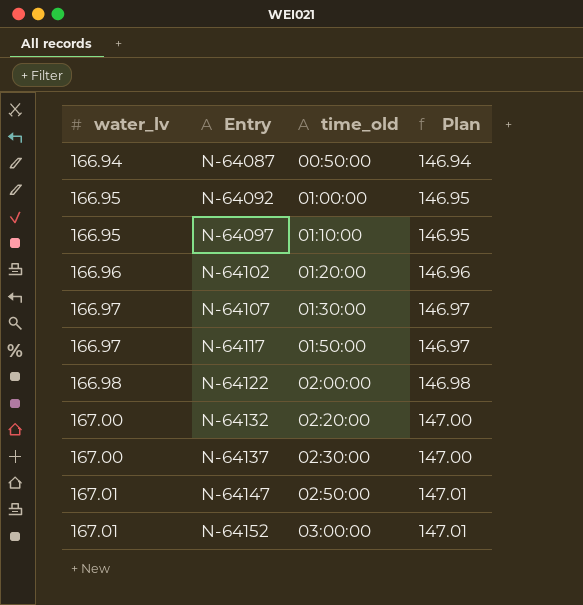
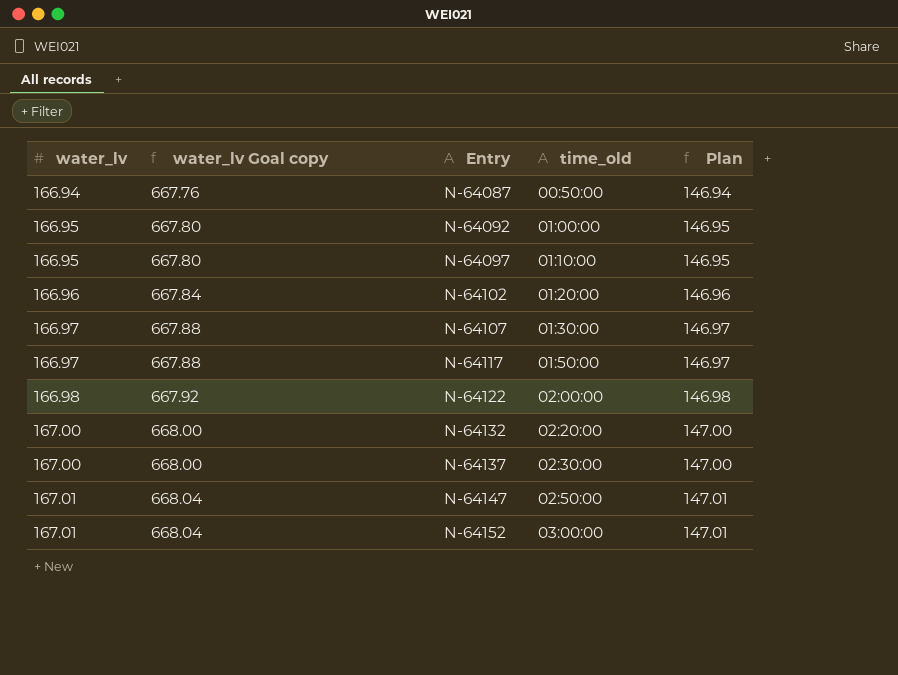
column water_lv Goal copy | formula: none -> [water_lv] * 4

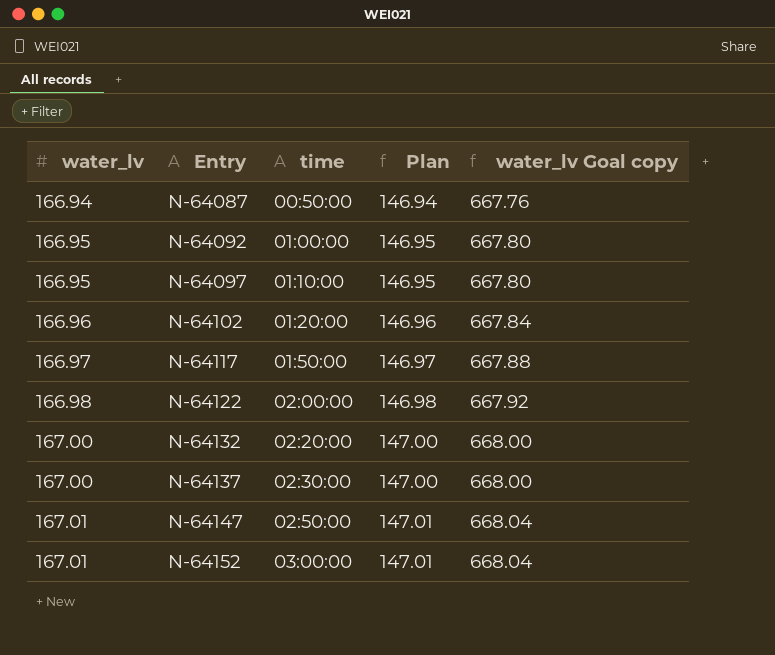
column name: time_old -> time
column water_lv Goal copy | position: 2 -> 5
row N-64107: 166.97 | 667.88 | 01:30:00 | 146.97 -> none

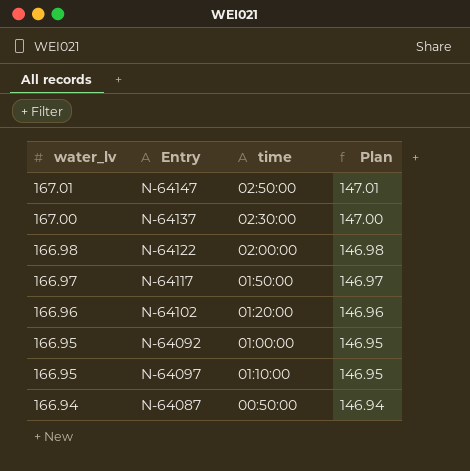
row order: water_lv ascending -> water_lv descending
column water_lv Goal copy | formula: [water_lv] * 4 -> none
row N-64132: 167.00 | 02:20:00 | 147.00 | 668.00 -> none
row N-64152: 167.01 | 03:00:00 | 147.01 | 668.04 -> none

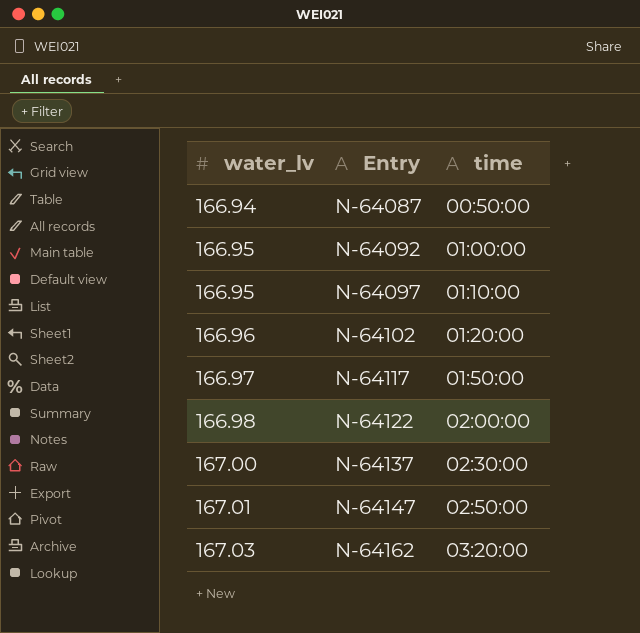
row order: water_lv descending -> water_lv ascending
column Plan | formula: [water_lv] - 20 -> none
row N-64162: none -> 167.03 | 03:20:00

